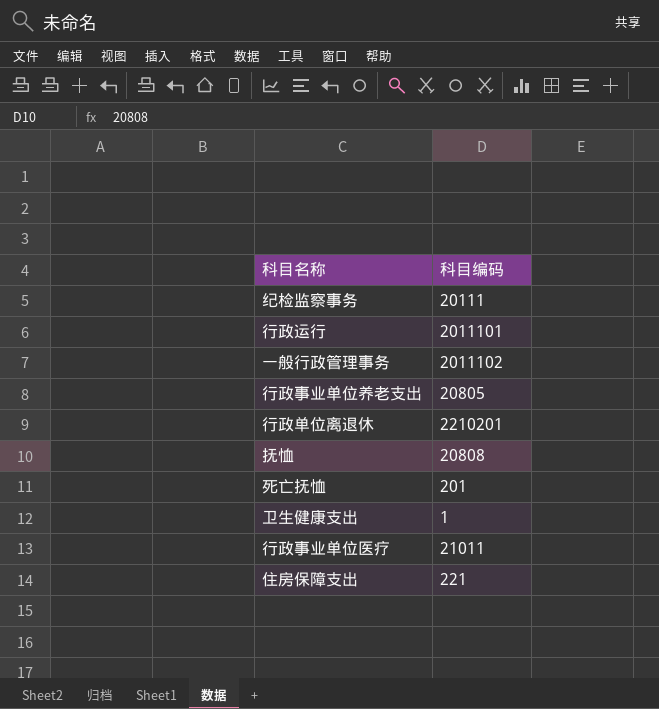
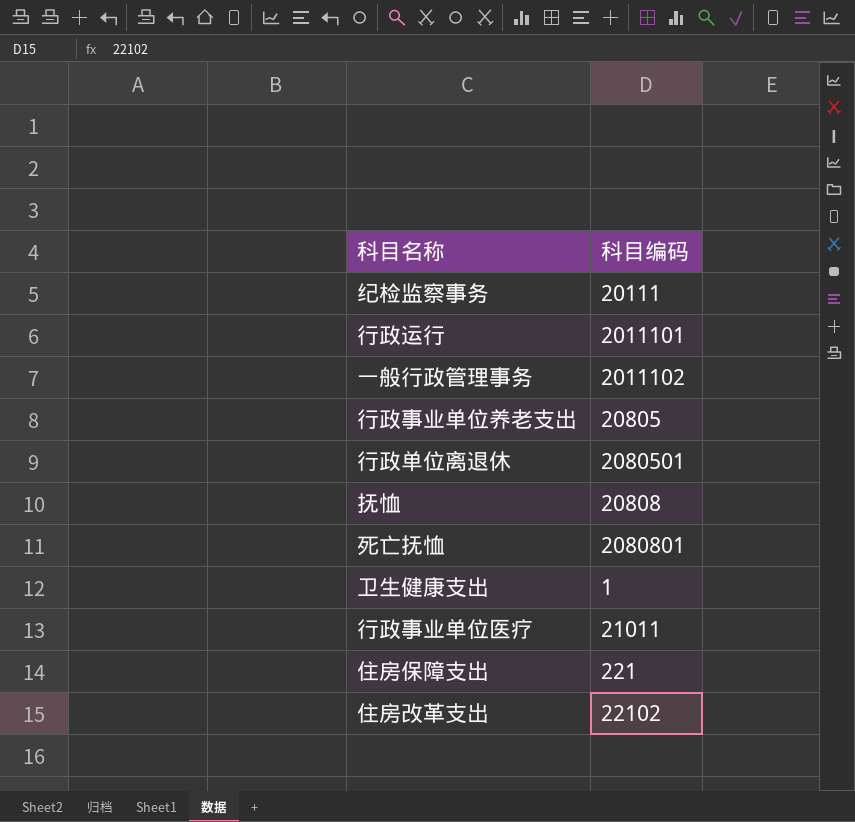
行政单位离退休 | 科目编码: 2210201 -> 2080501
死亡抚恤 | 科目编码: 201 -> 2080801
row 住房改革支出: none -> 22102

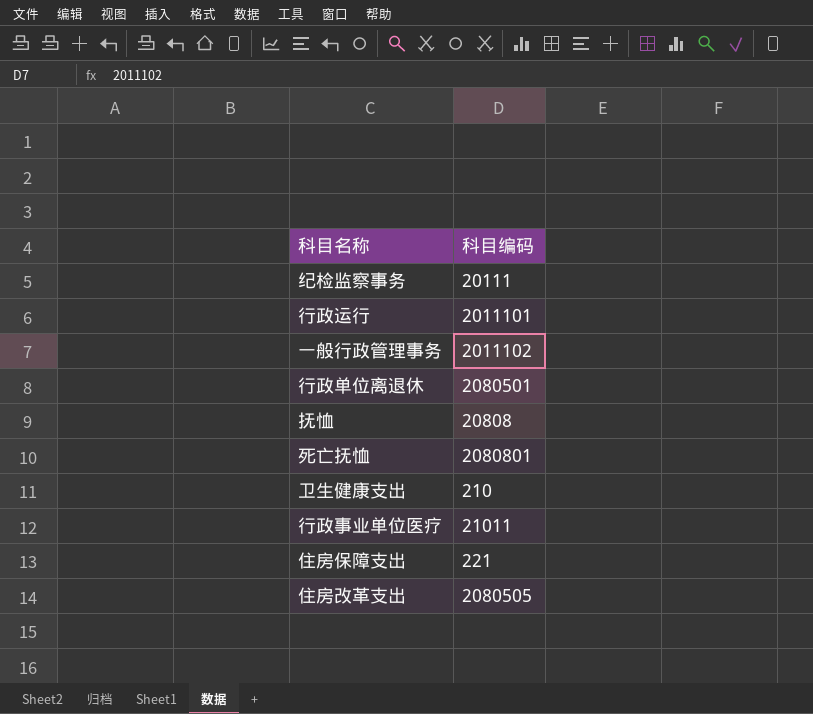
row 行政事业单位养老支出: 20805 -> none
卫生健康支出 | 科目编码: 1 -> 210
住房改革支出 | 科目编码: 22102 -> 2080505

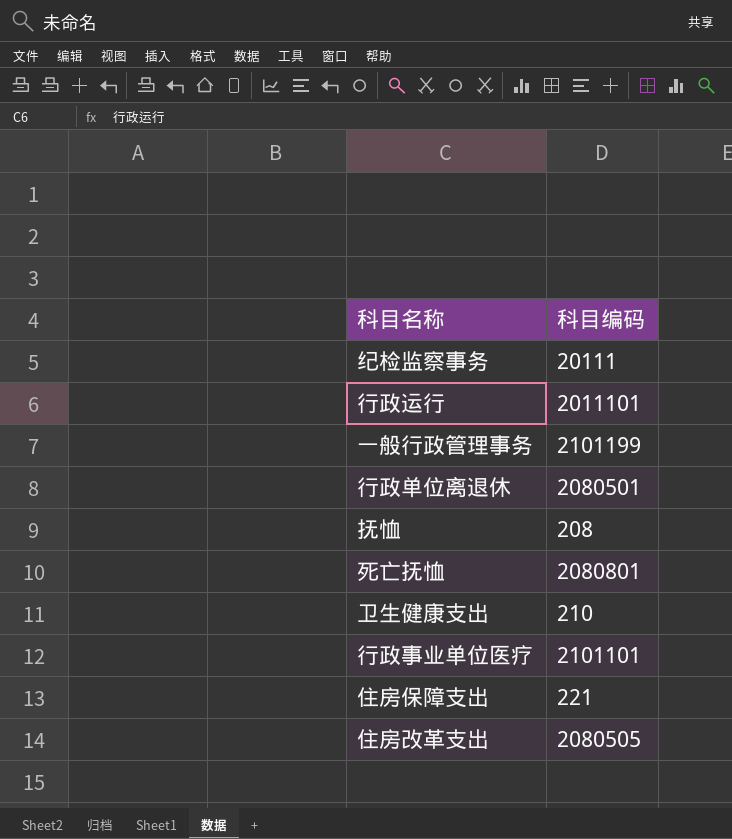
一般行政管理事务 | 科目编码: 2011102 -> 2101199
抚恤 | 科目编码: 20808 -> 208
行政事业单位医疗 | 科目编码: 21011 -> 2101101

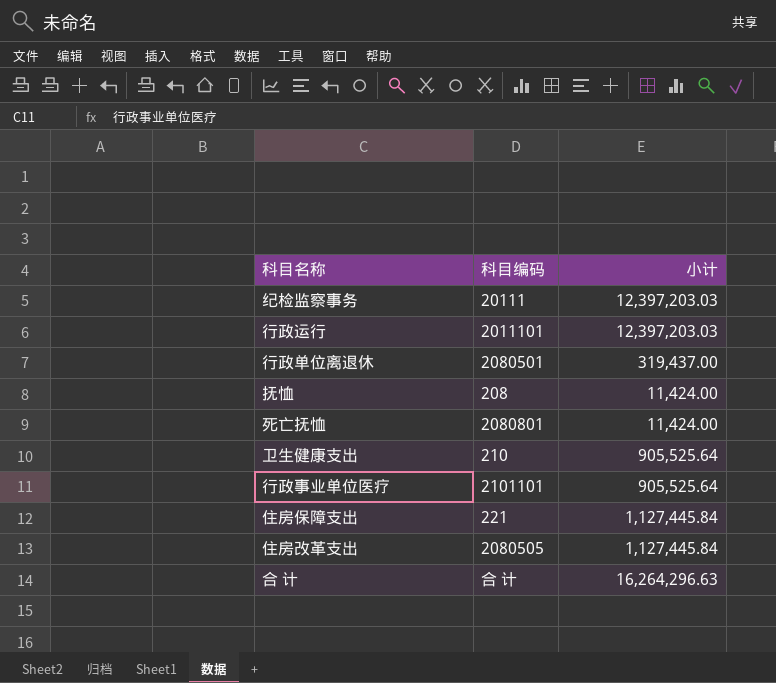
column 小计 | position: none -> 3
row 一般行政管理事务: 2101199 -> none
row 合 计: none -> 合 计 | 16,264,296.63

